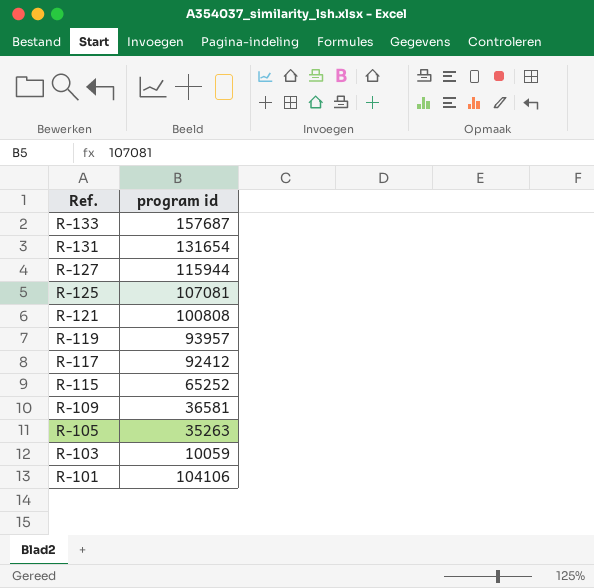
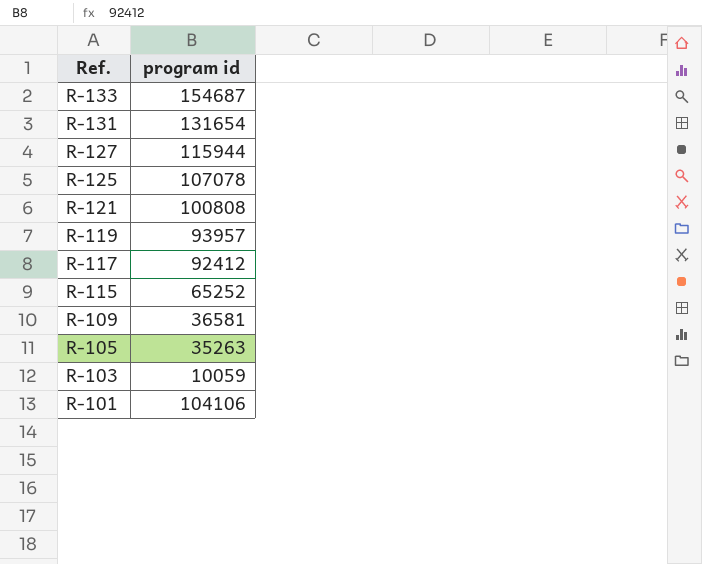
R-133 | program id: 157687 -> 154687
R-125 | program id: 107081 -> 107078

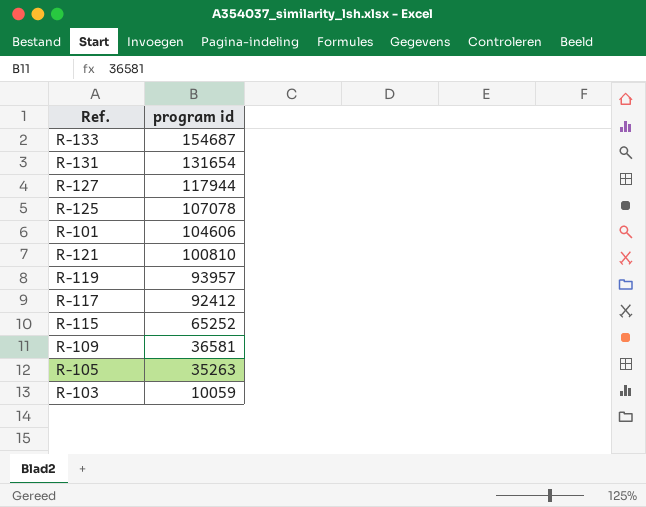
row order: Ref. descending -> program id descending
R-127 | program id: 115944 -> 117944
R-101 | program id: 104106 -> 104606
R-121 | program id: 100808 -> 100810

